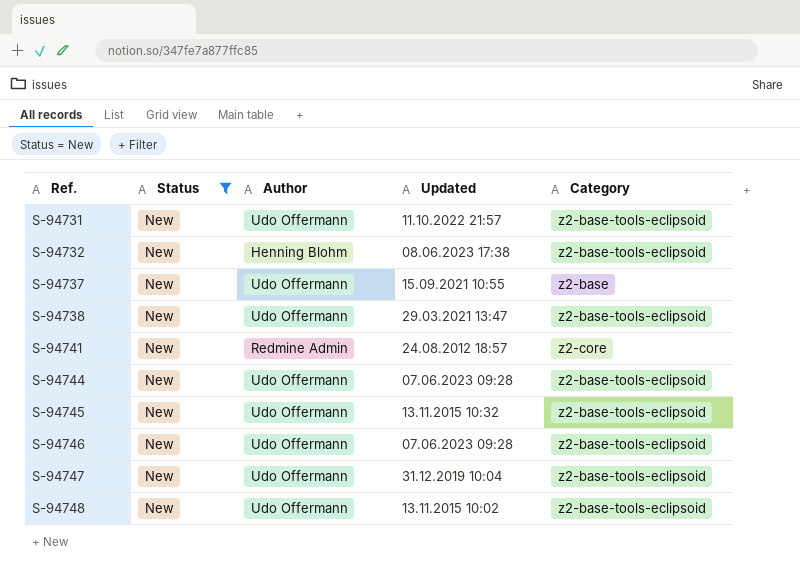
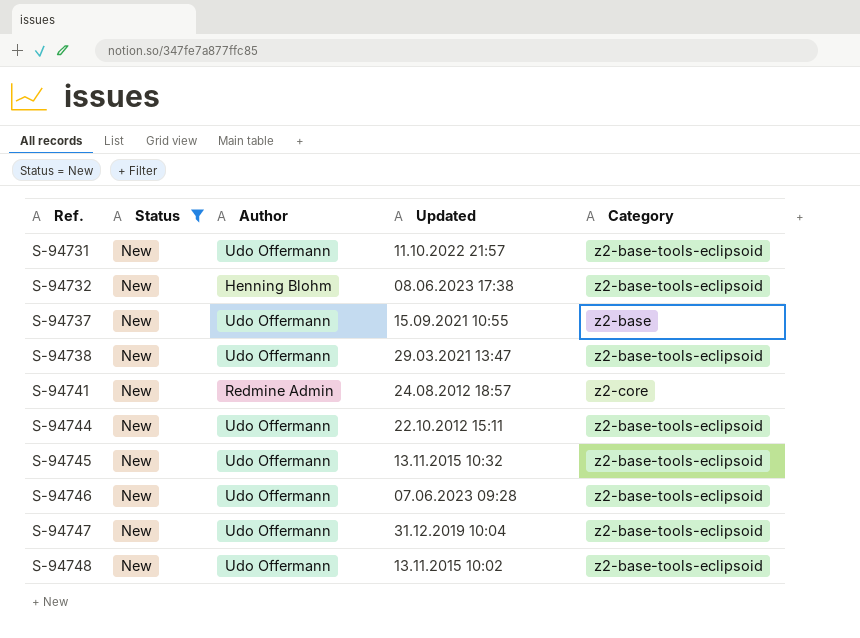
S-94744 | Updated: 07.06.2023 09:28 -> 22.10.2012 15:11

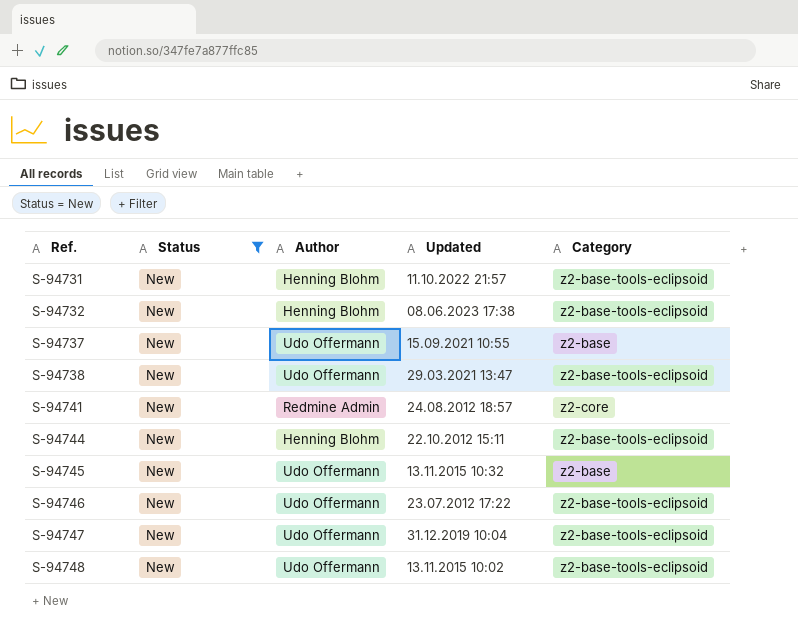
S-94731 | Author: Udo Offermann -> Henning Blohm
S-94744 | Author: Udo Offermann -> Henning Blohm
S-94745 | Category: z2-base-tools-eclipsoid -> z2-base
S-94746 | Updated: 07.06.2023 09:28 -> 23.07.2012 17:22

